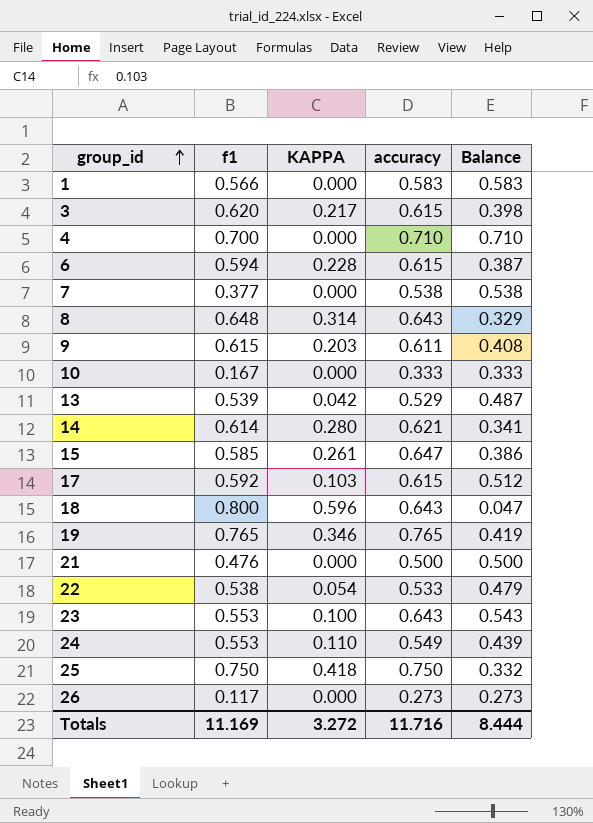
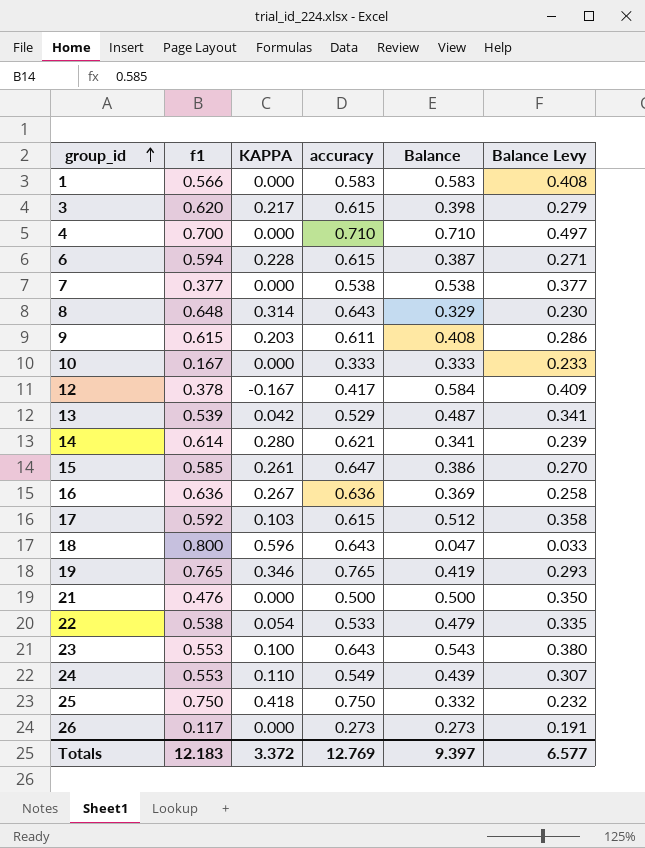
column Balance Levy | formula: none -> [Balance] * 0.7
row 12: none -> 0.378 | -0.167 | 0.417 | 0.584 | 0.409
row 16: none -> 0.636 | 0.267 | 0.636 | 0.369 | 0.258
Totals | f1: 11.169 -> 12.183
Totals | KAPPA: 3.272 -> 3.372
Totals | accuracy: 11.716 -> 12.769
Totals | Balance: 8.444 -> 9.397

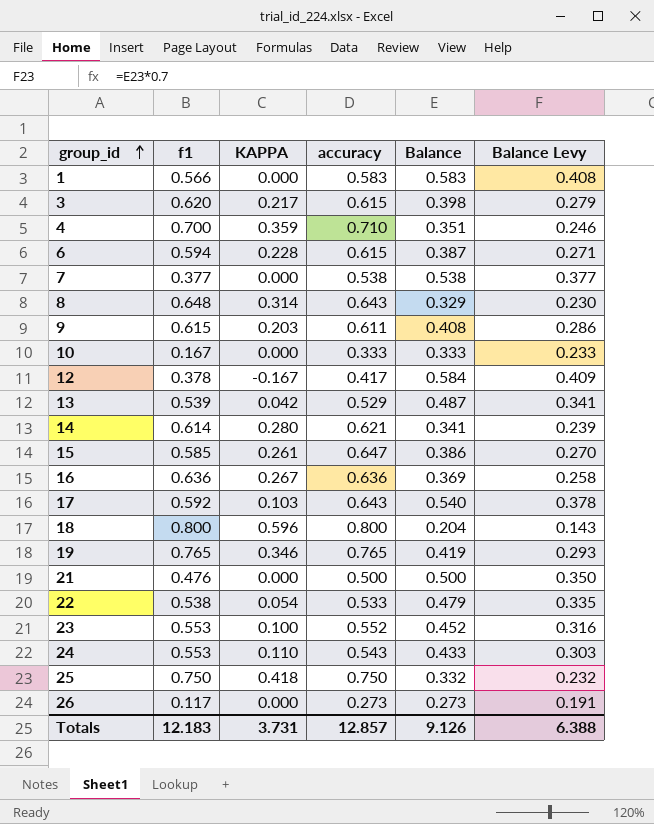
4 | KAPPA: 0.000 -> 0.359
4 | Balance: 0.710 -> 0.351
4 | Balance Levy: 0.497 -> 0.246
17 | accuracy: 0.615 -> 0.643
17 | Balance: 0.512 -> 0.540
17 | Balance Levy: 0.358 -> 0.378
18 | accuracy: 0.643 -> 0.800
18 | Balance: 0.047 -> 0.204
18 | Balance Levy: 0.033 -> 0.143
23 | accuracy: 0.643 -> 0.552
23 | Balance: 0.543 -> 0.452
23 | Balance Levy: 0.380 -> 0.316
24 | accuracy: 0.549 -> 0.543
24 | Balance: 0.439 -> 0.433
24 | Balance Levy: 0.307 -> 0.303
Totals | KAPPA: 3.372 -> 3.731
Totals | accuracy: 12.769 -> 12.857
Totals | Balance: 9.397 -> 9.126
Totals | Balance Levy: 6.577 -> 6.388

